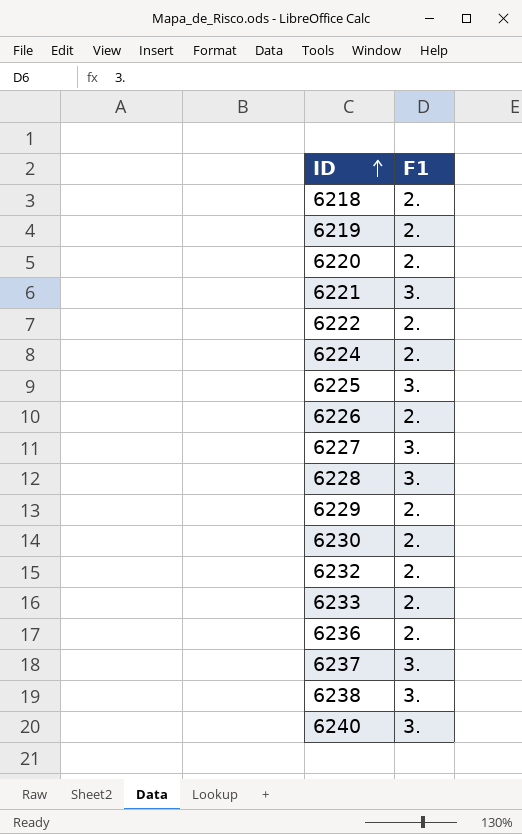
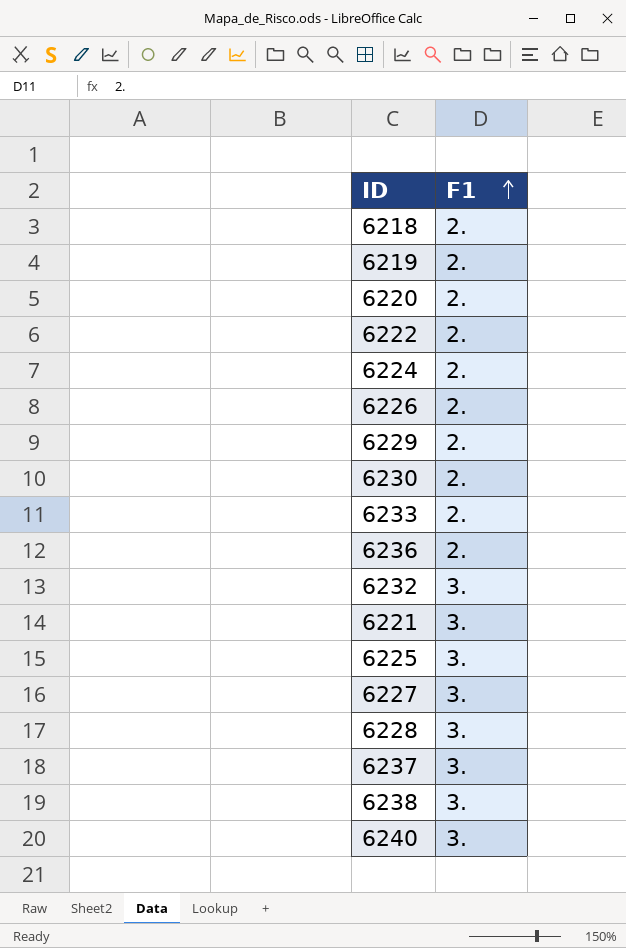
row order: ID ascending -> F1 ascending
6232 | F1: 2. -> 3.

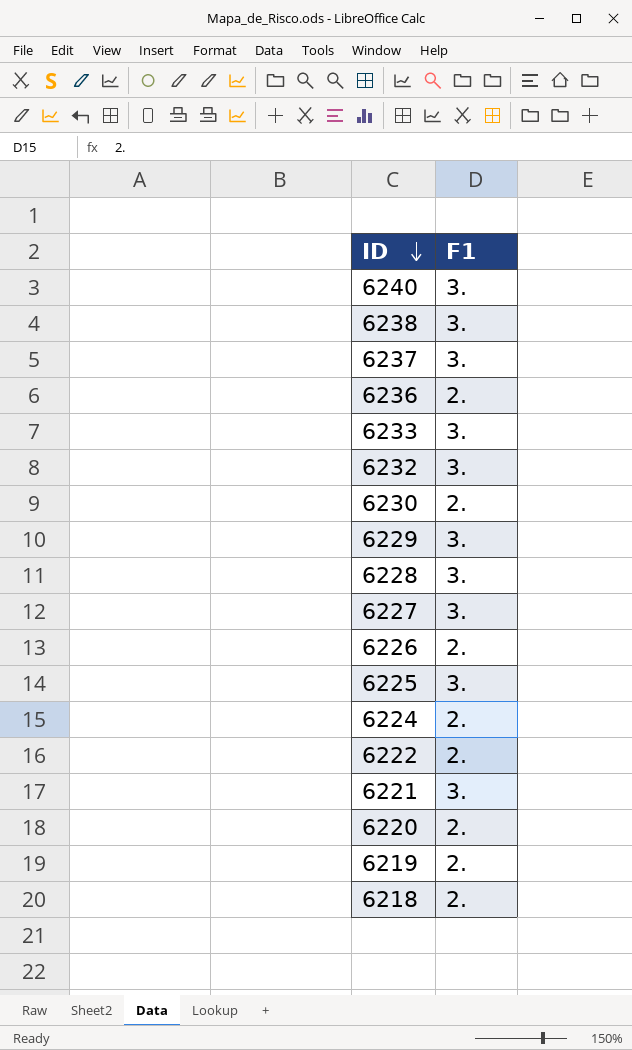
row order: F1 ascending -> ID descending
6233 | F1: 2. -> 3.
6229 | F1: 2. -> 3.

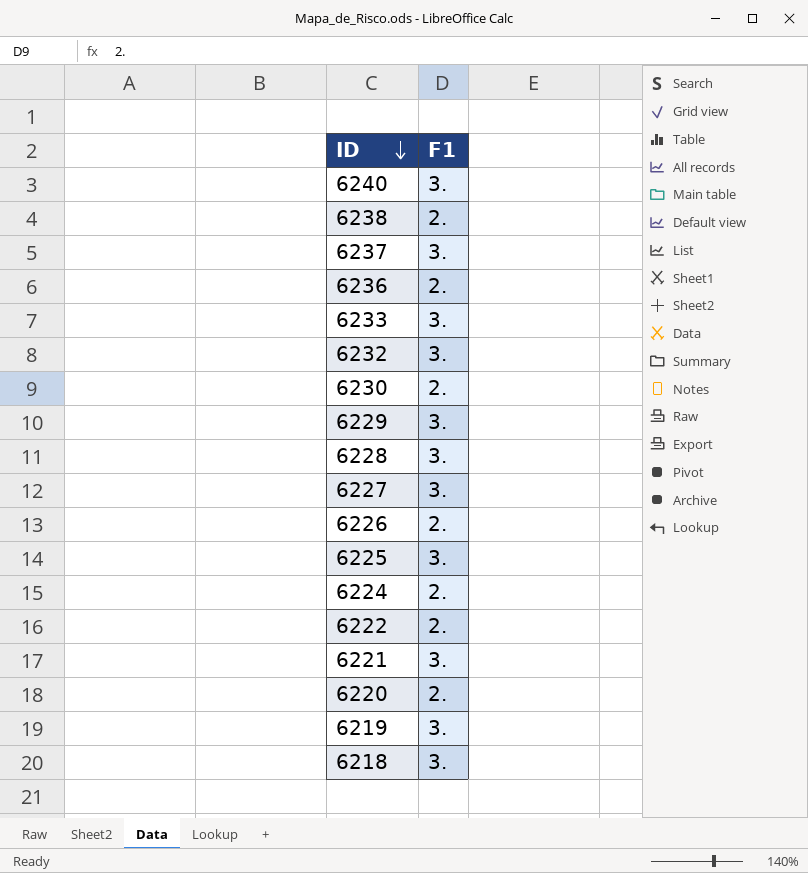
6238 | F1: 3. -> 2.
6219 | F1: 2. -> 3.
6218 | F1: 2. -> 3.

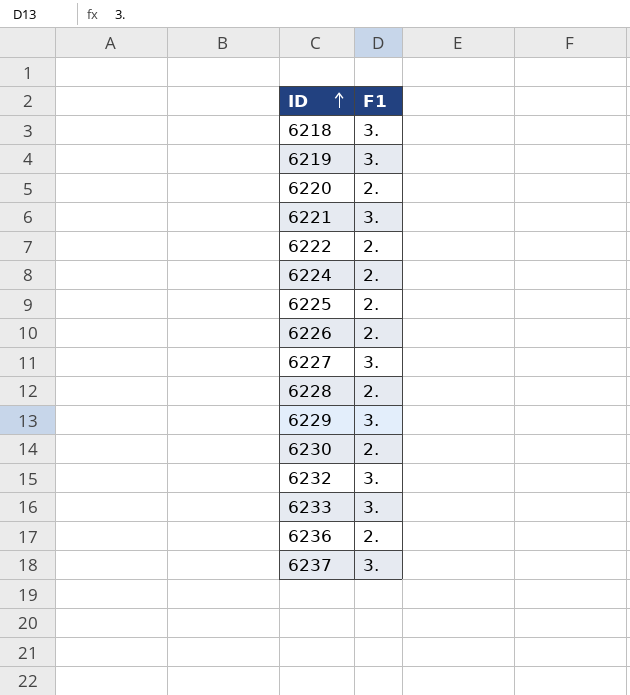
row order: ID descending -> ID ascending
row 6240: 3. -> none
row 6238: 2. -> none
6225 | F1: 3. -> 2.
6228 | F1: 3. -> 2.

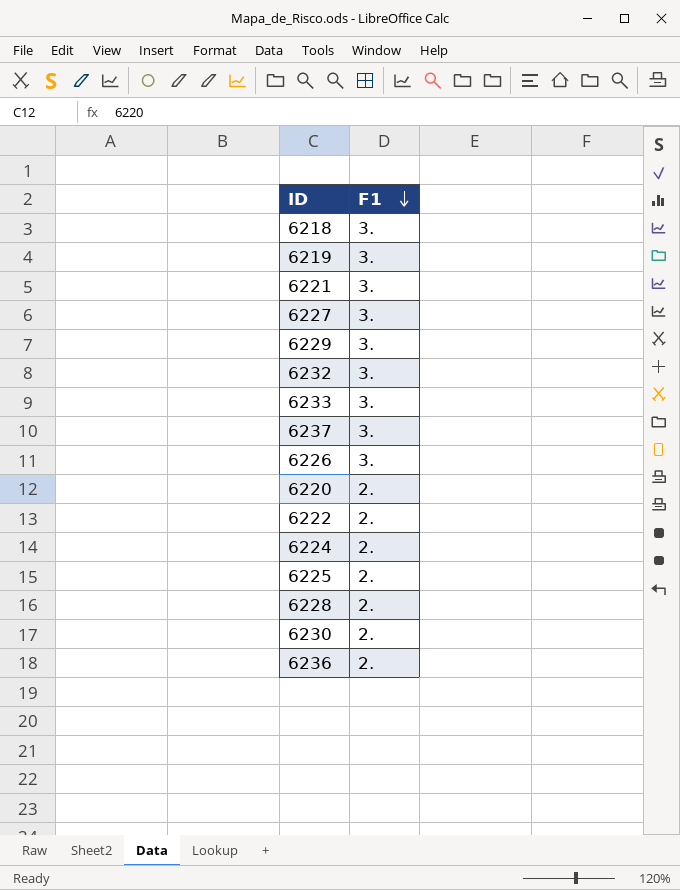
row order: ID ascending -> F1 descending
6226 | F1: 2. -> 3.

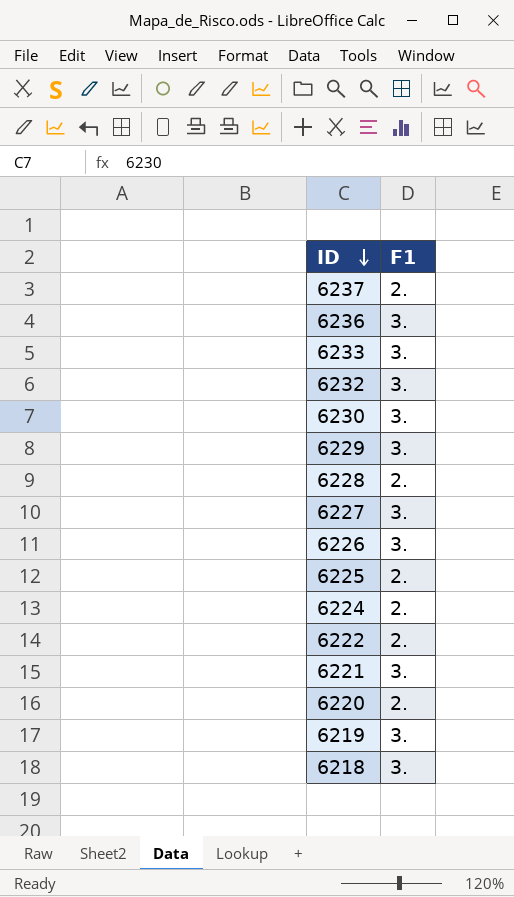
row order: F1 descending -> ID descending
6237 | F1: 3. -> 2.
6236 | F1: 2. -> 3.
6230 | F1: 2. -> 3.

